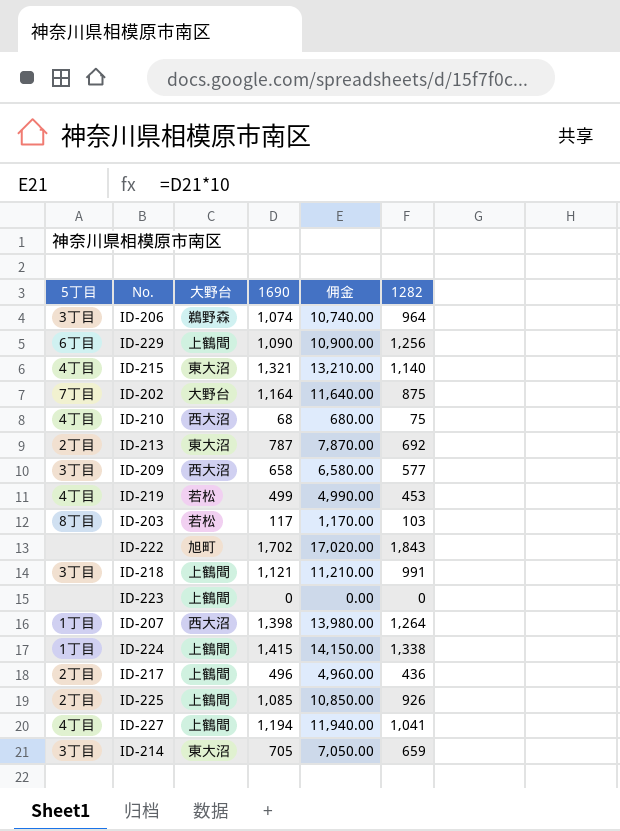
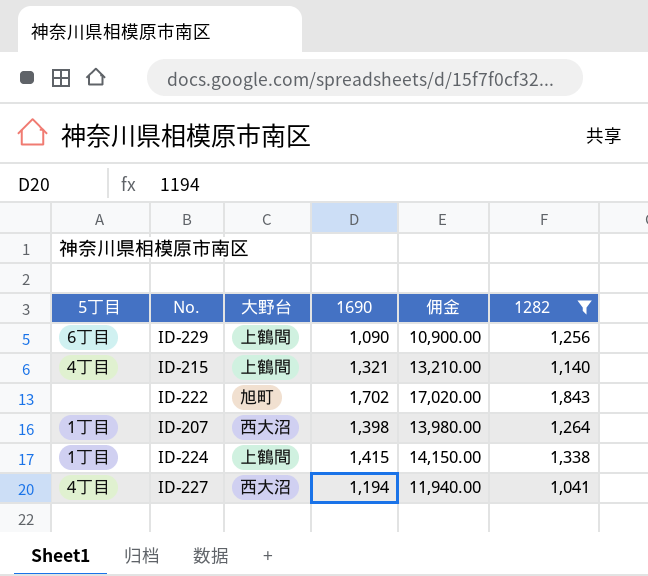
filter: none -> 1282 >= 1,041
ID-215 | 大野台: 東大沼 -> 上鶴間
ID-227 | 大野台: 上鶴間 -> 西大沼

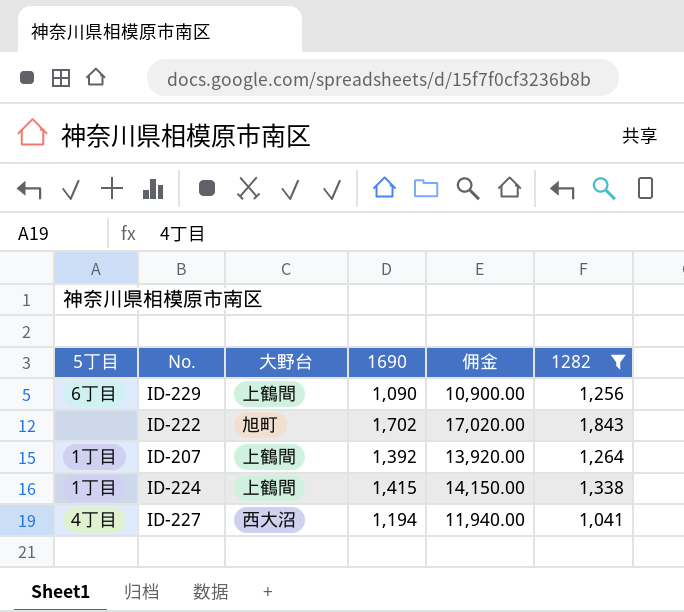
row ID-215: 4丁目 | 上鶴間 | 1,321 | 13,210.00 | 1,140 -> none
ID-207 | 大野台: 西大沼 -> 上鶴間
ID-207 | 1690: 1,398 -> 1,392
ID-207 | 佣金: 13,980.00 -> 13,920.00

